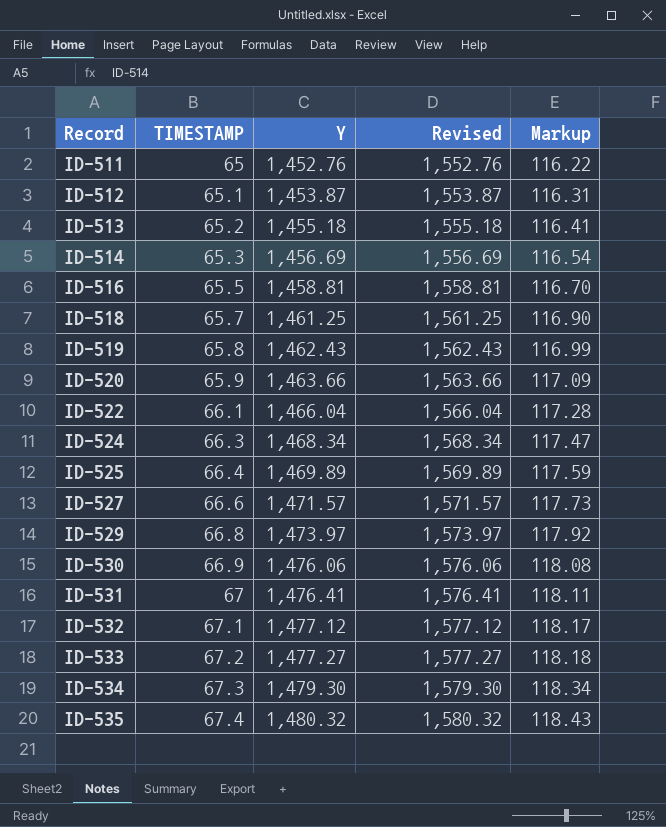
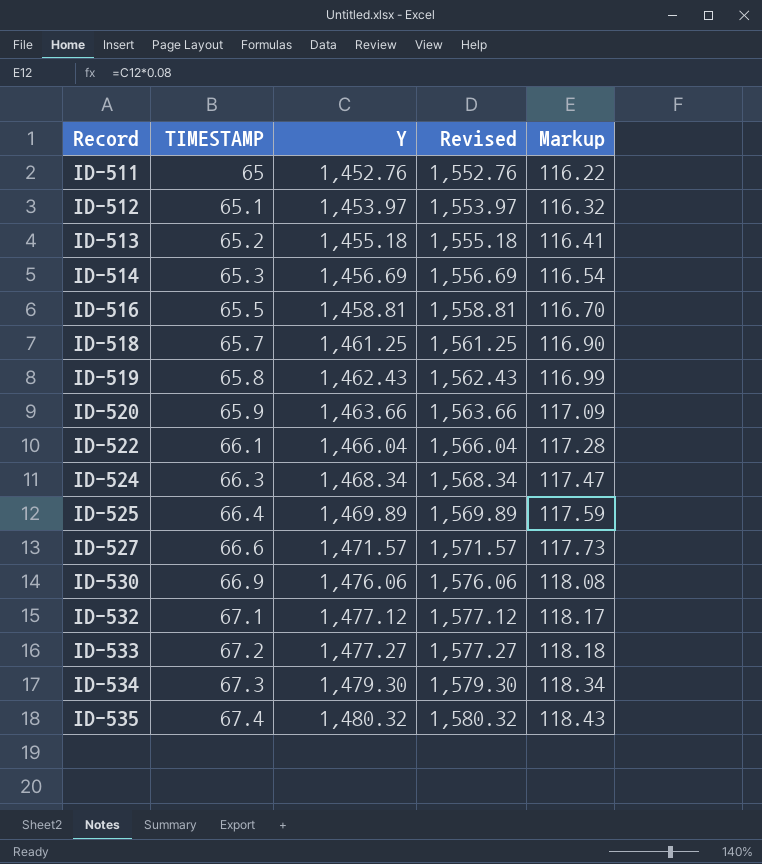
row ID-529: 66.8 | 1,473.97 | 1,573.97 | 117.92 -> none
row ID-531: 67 | 1,476.41 | 1,576.41 | 118.11 -> none
ID-512 | Y: 1,453.87 -> 1,453.97
ID-512 | Revised: 1,553.87 -> 1,553.97
ID-512 | Markup: 116.31 -> 116.32

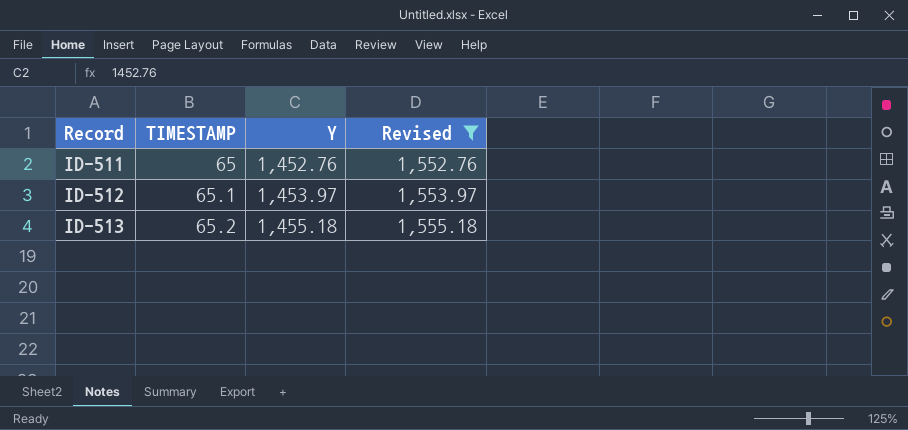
filter: none -> Revised <= 1,555.18
column Markup | formula: [Y] * 0.08 -> none

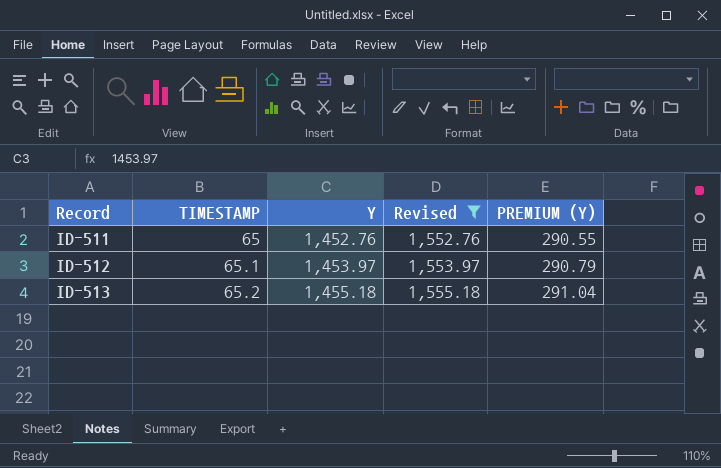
column PREMIUM (Y) | formula: none -> [Y] * 0.2

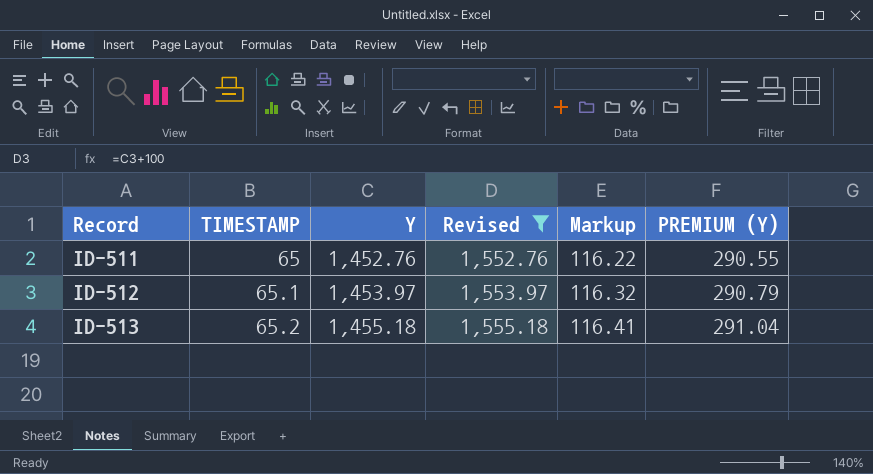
column Markup | formula: none -> [Y] * 0.08

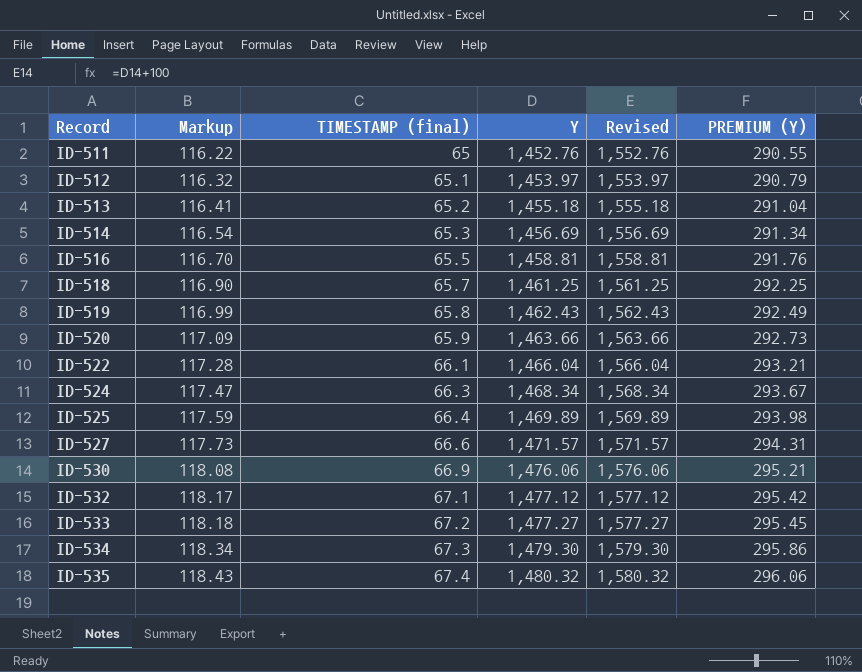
filter: Revised <= 1,555.18 -> none
column Markup | position: 5 -> 2
column name: TIMESTAMP -> TIMESTAMP (final)

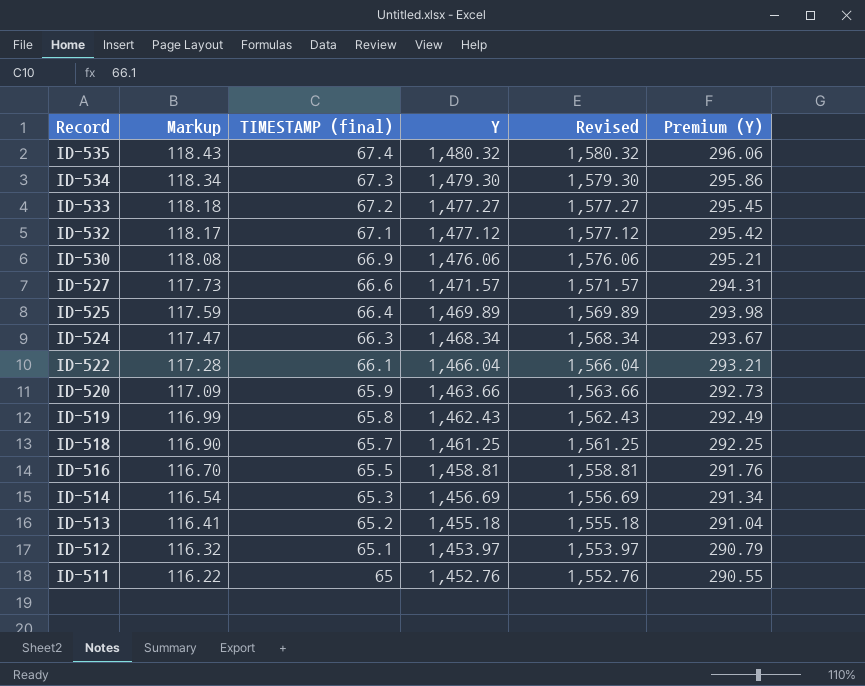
row order: Record ascending -> Record descending
column name: PREMIUM (Y) -> Premium (Y)

